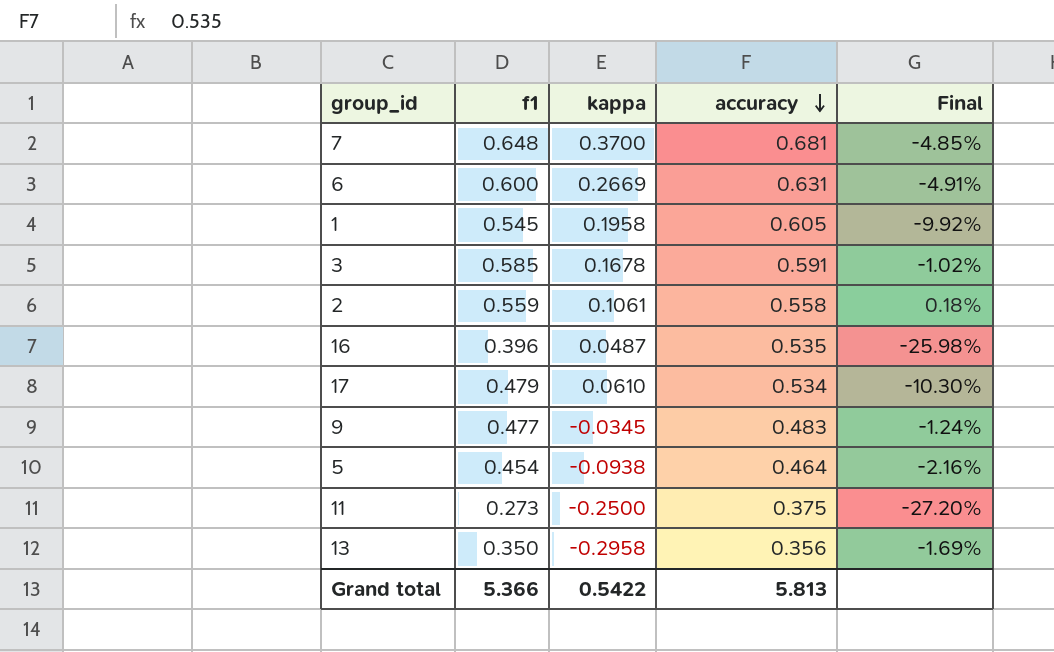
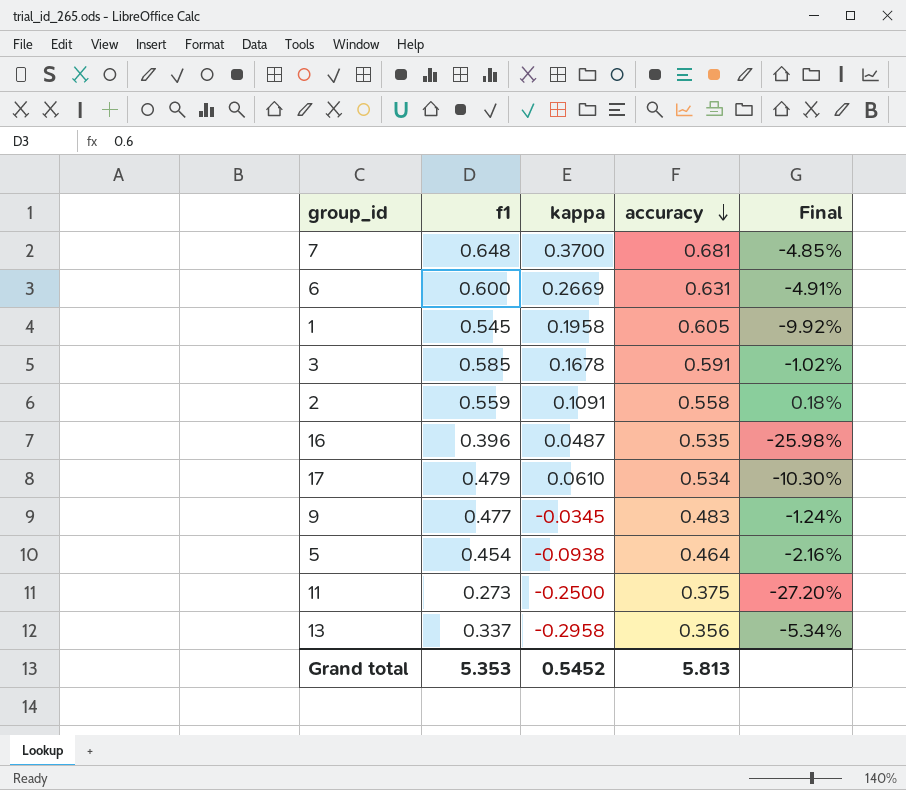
2 | kappa: 0.1061 -> 0.1091
13 | f1: 0.350 -> 0.337
13 | Final: -1.69% -> -5.34%
Grand total | f1: 5.366 -> 5.353
Grand total | kappa: 0.5422 -> 0.5452

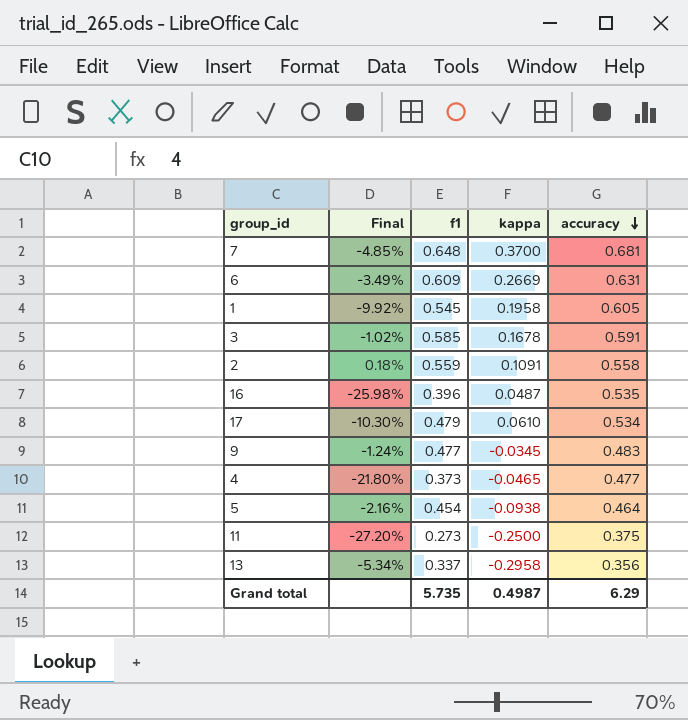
column Final | position: 5 -> 2
6 | Final: -4.91% -> -3.49%
6 | f1: 0.600 -> 0.609
row 4: none -> -21.80% | 0.373 | -0.0465 | 0.477
Grand total | f1: 5.353 -> 5.735
Grand total | kappa: 0.5452 -> 0.4987
Grand total | accuracy: 5.813 -> 6.29

